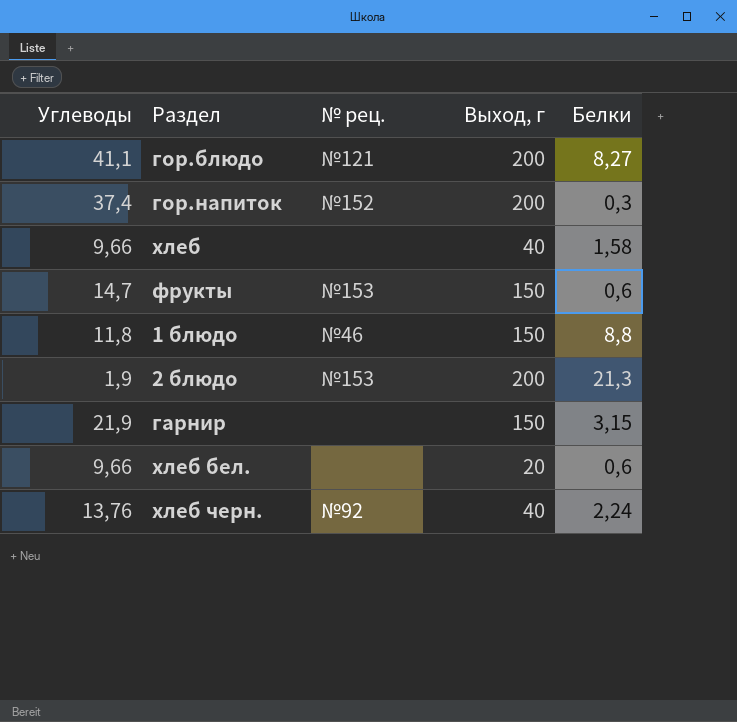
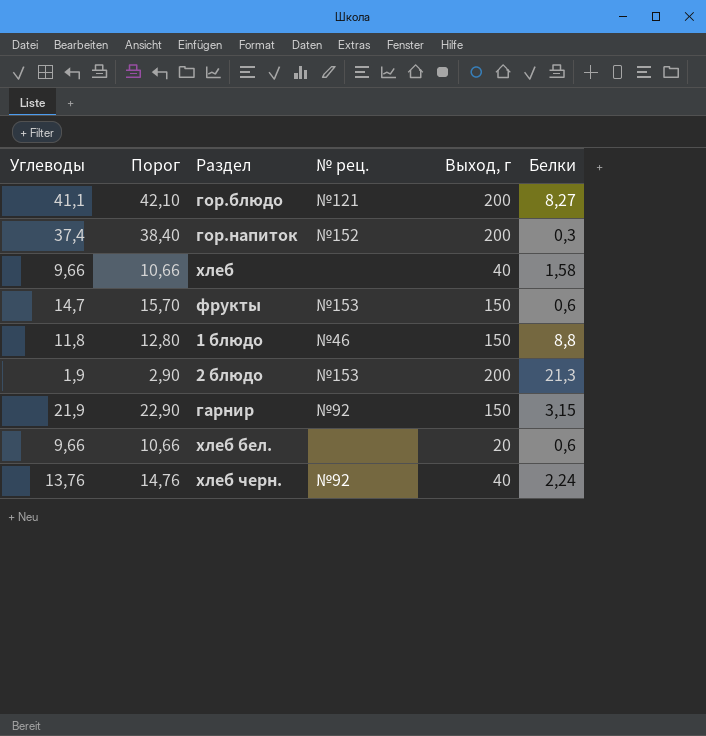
column Порог | formula: none -> [Углеводы] + 1
гарнир | № рец.: none -> №92

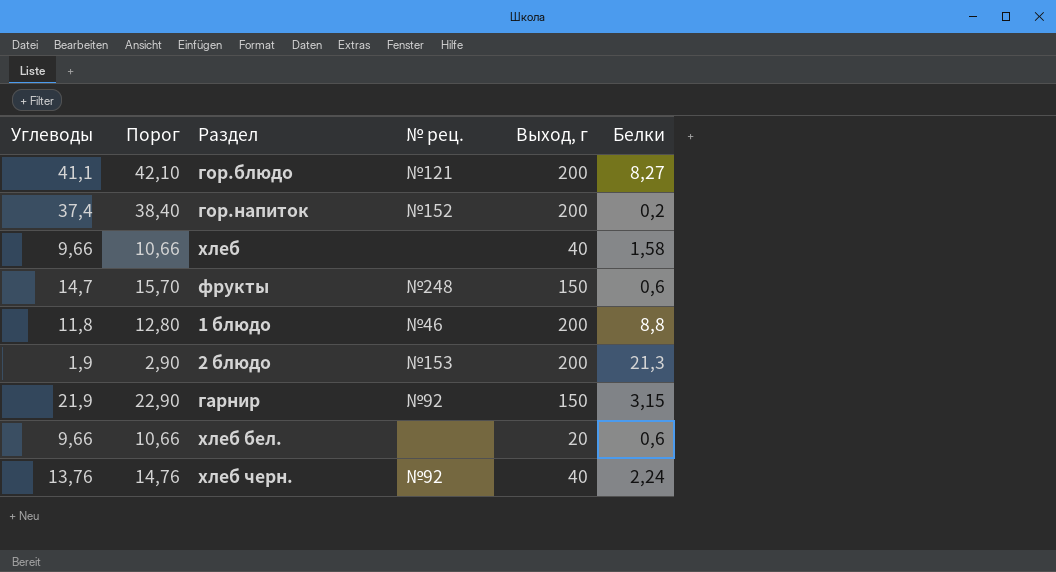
гор.напиток | Белки: 0,3 -> 0,2
фрукты | № рец.: №153 -> №248
1 блюдо | Выход, г: 150 -> 200

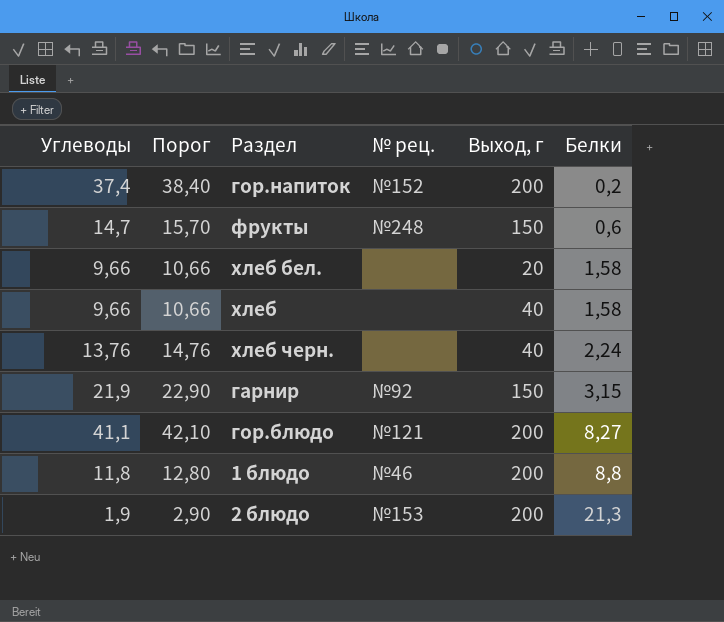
row order: none -> Белки ascending
хлеб бел. | Белки: 0,6 -> 1,58
хлеб черн. | № рец.: №92 -> none

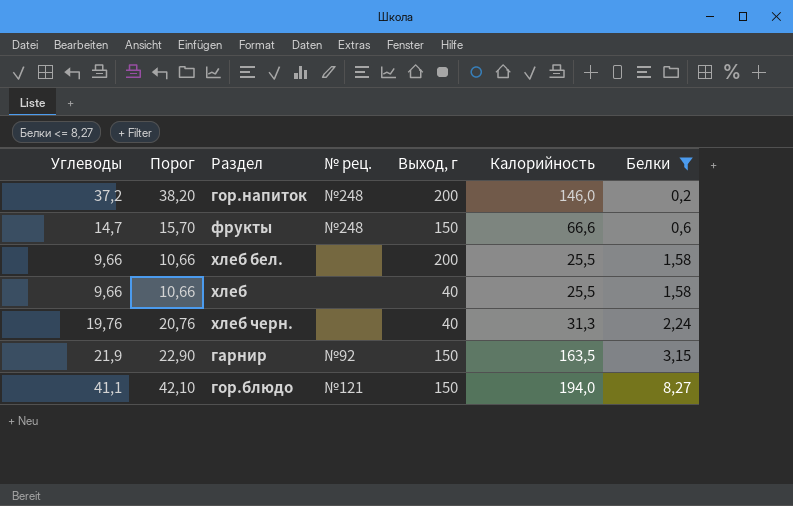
filter: none -> Белки <= 8,27
column Калорийность | position: none -> 6
гор.напиток | Углеводы: 37,4 -> 37,2
гор.напиток | Порог: 38,40 -> 38,20
гор.напиток | № рец.: №152 -> №248
хлеб бел. | Выход, г: 20 -> 200
хлеб черн. | Углеводы: 13,76 -> 19,76
хлеб черн. | Порог: 14,76 -> 20,76
гор.блюдо | Выход, г: 200 -> 150

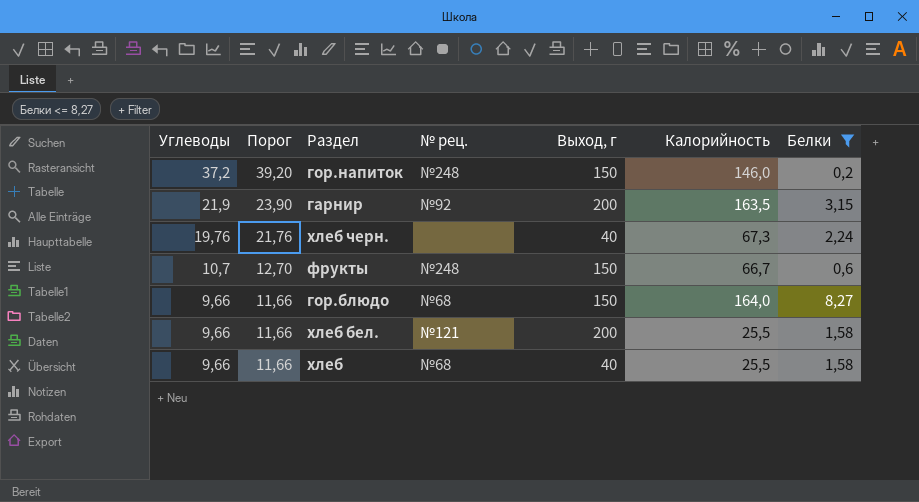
row order: Белки ascending -> Углеводы descending
column Порог | formula: [Углеводы] + 1 -> [Углеводы] + 2
гор.напиток | Выход, г: 200 -> 150
гарнир | Выход, г: 150 -> 200
хлеб черн. | Калорийность: 31,3 -> 67,3
фрукты | Углеводы: 14,7 -> 10,7
фрукты | Калорийность: 66,6 -> 66,7
гор.блюдо | Углеводы: 41,1 -> 9,66
гор.блюдо | № рец.: №121 -> №68
гор.блюдо | Калорийность: 194,0 -> 164,0
хлеб бел. | № рец.: none -> №121
хлеб | № рец.: none -> №68

